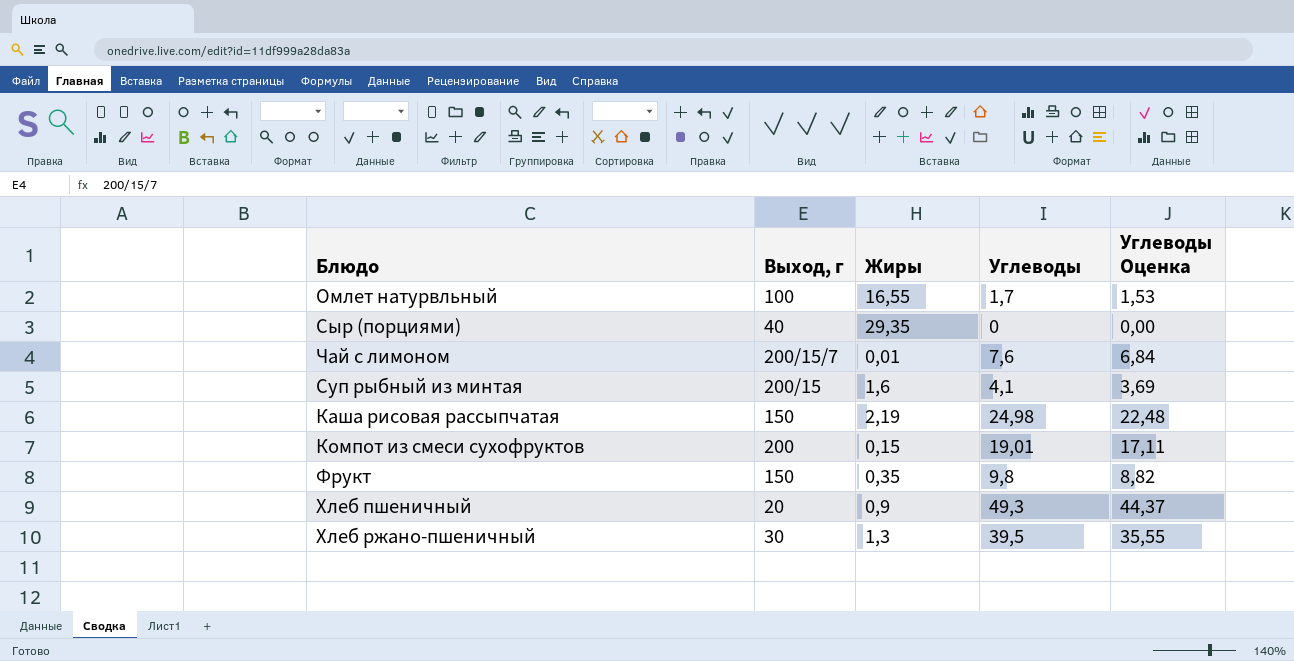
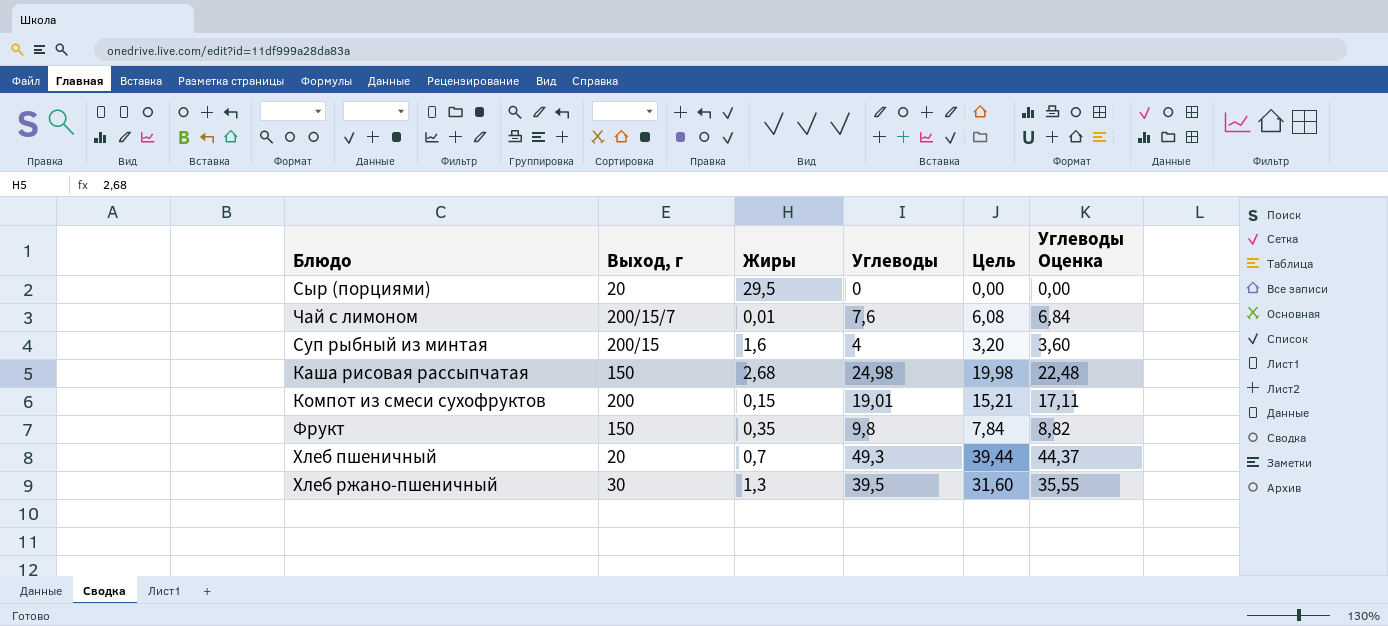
column Цель | formula: none -> [Углеводы] * 0,8
row Омлет натурвльный: 100 | 16,55 | 1,7 | 1,53 -> none
Сыр (порциями) | Выход, г: 40 -> 20
Сыр (порциями) | Жиры: 29,35 -> 29,5
Суп рыбный из минтая | Углеводы: 4,1 -> 4
Суп рыбный из минтая | Углеводы Оценка: 3,69 -> 3,60
Каша рисовая рассыпчатая | Жиры: 2,19 -> 2,68
Хлеб пшеничный | Жиры: 0,9 -> 0,7

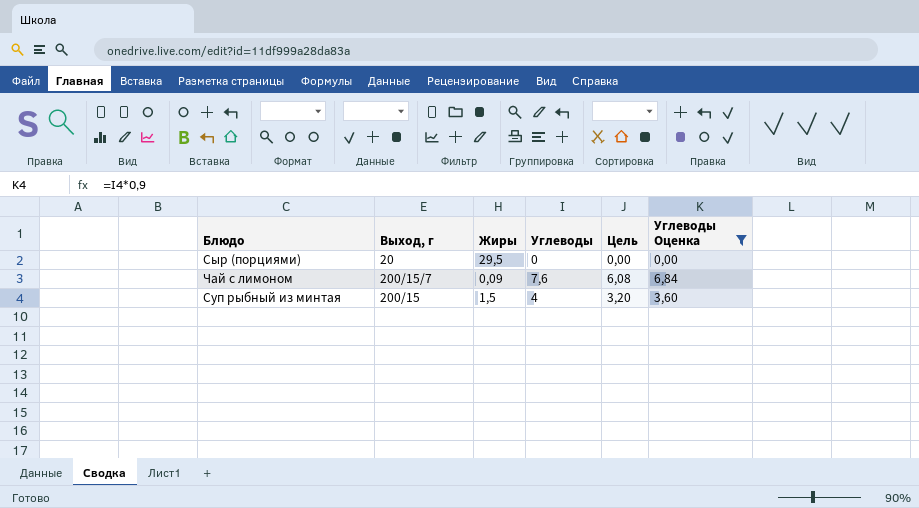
filter: none -> Углеводы Оценка <= 6,84
Чай с лимоном | Жиры: 0,01 -> 0,09
Суп рыбный из минтая | Жиры: 1,6 -> 1,5

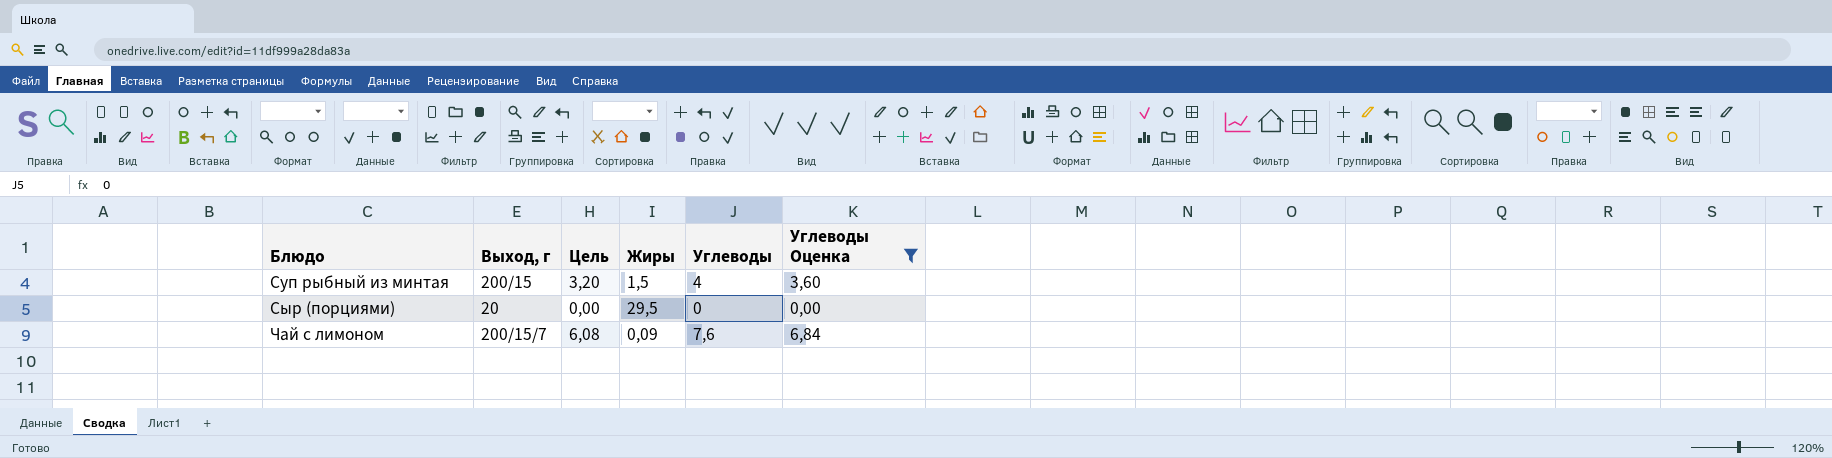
row order: none -> Блюдо ascending
column Цель | position: 5 -> 3

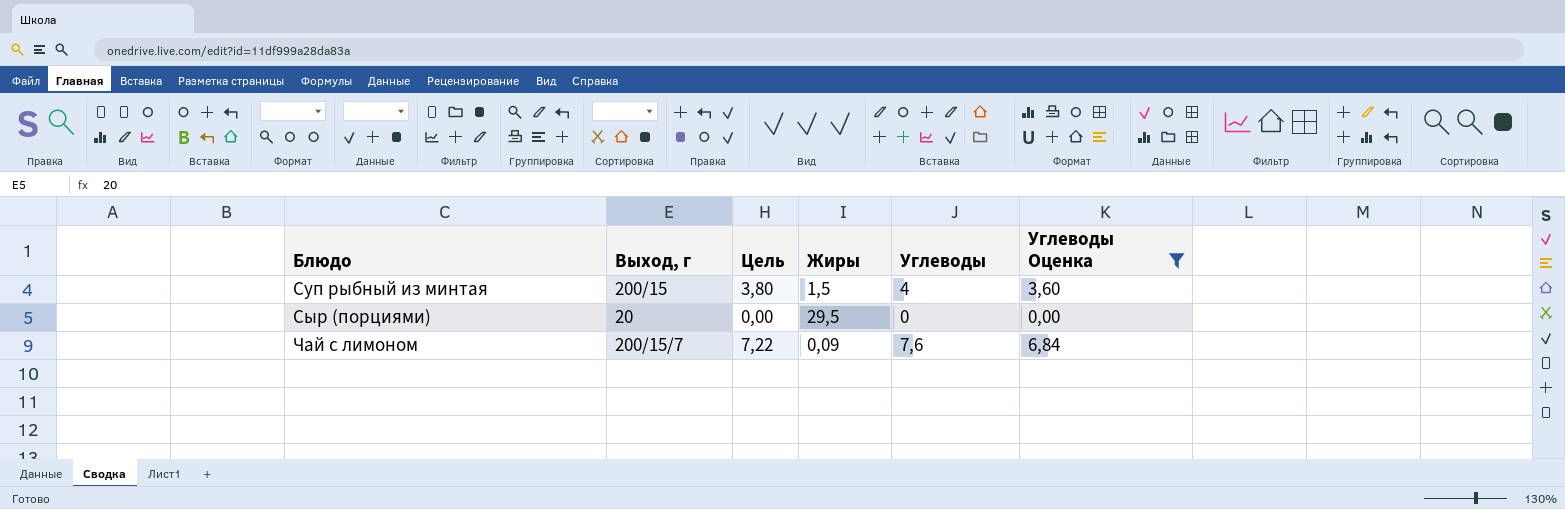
column Цель | formula: [Углеводы] * 0,8 -> [Углеводы] * 0,95

